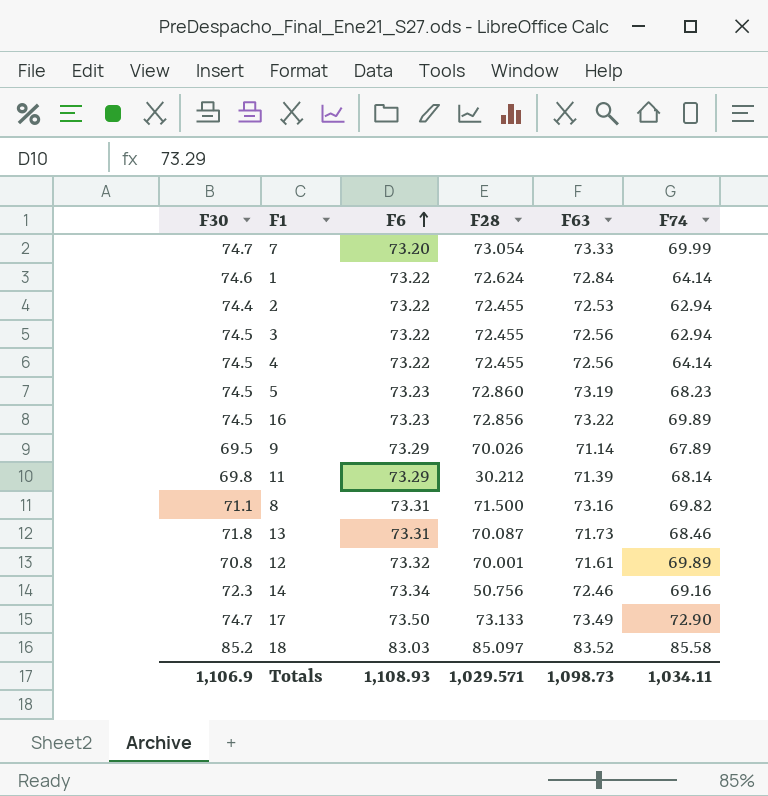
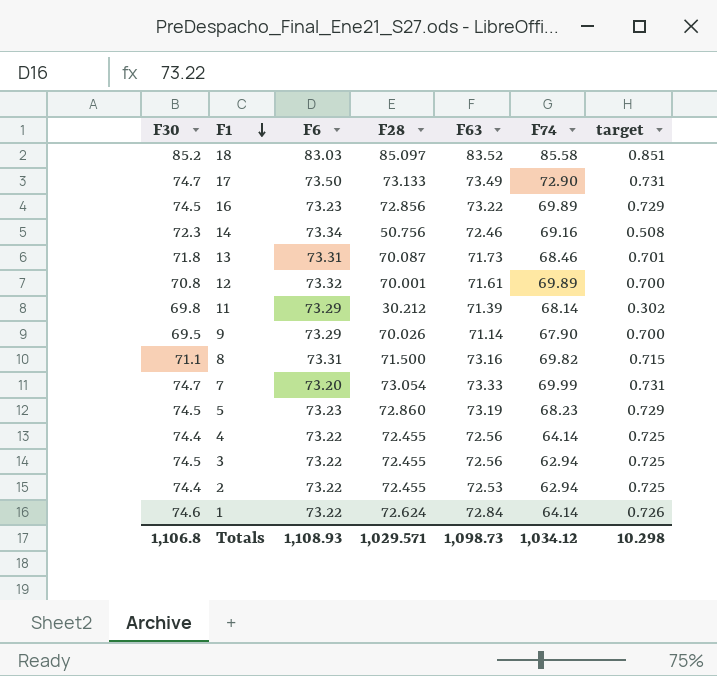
row order: F6 ascending -> F1 descending
column target | formula: none -> [F28] * 0.01
9 | F74: 67.89 -> 67.90
4 | F30: 74.5 -> 74.4
Totals | F30: 1,106.9 -> 1,106.8
Totals | F74: 1,034.11 -> 1,034.12

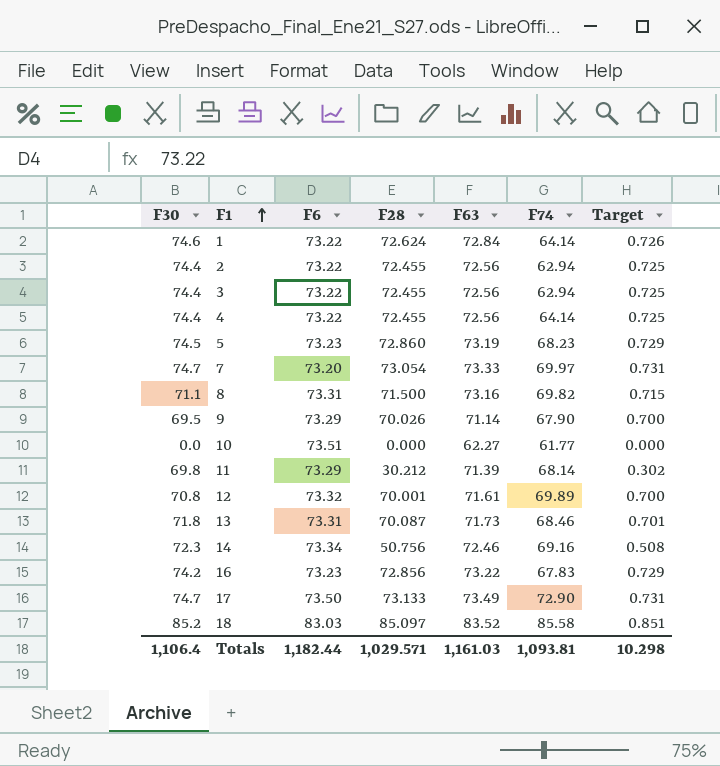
row order: F1 descending -> F1 ascending
column name: target -> Target
2 | F63: 72.53 -> 72.56
3 | F30: 74.5 -> 74.4
7 | F74: 69.99 -> 69.97
row 10: none -> 0.0 | 73.51 | 0.000 | 62.27 | 61.77 | 0.000
16 | F30: 74.5 -> 74.2
16 | F74: 69.89 -> 67.83
Totals | F30: 1,106.8 -> 1,106.4
Totals | F6: 1,108.93 -> 1,182.44
Totals | F63: 1,098.73 -> 1,161.03
Totals | F74: 1,034.12 -> 1,093.81

